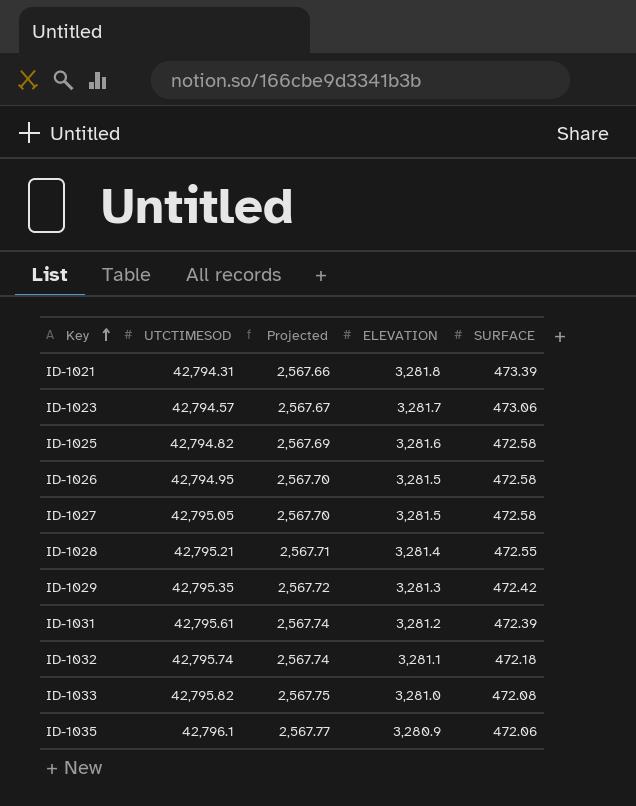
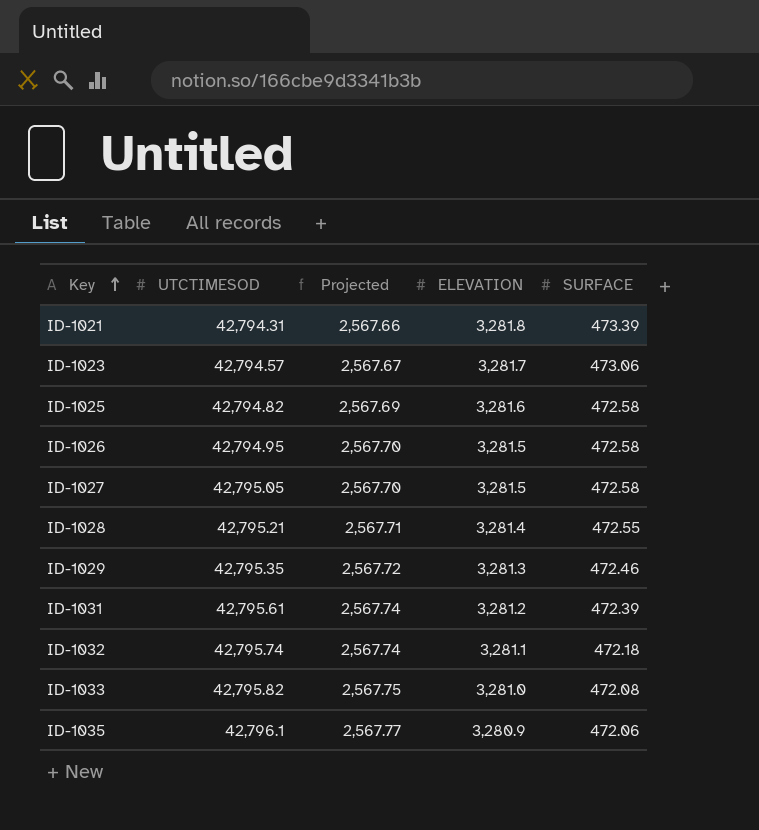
ID-1029 | SURFACE: 472.42 -> 472.46

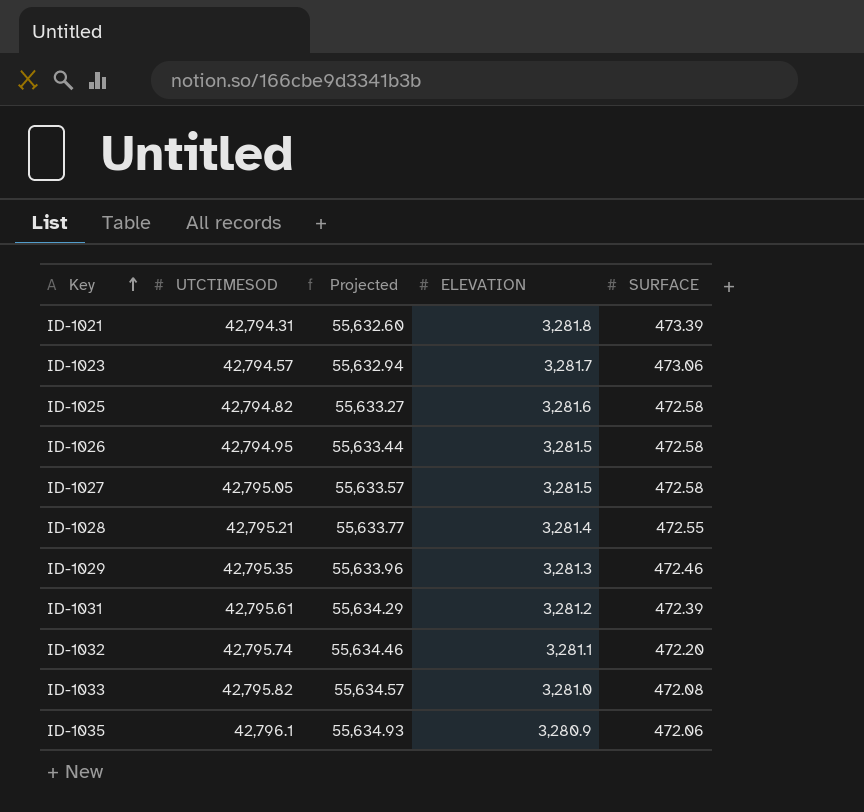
column Projected | formula: [UTCTIMESOD] * 0.06 -> [UTCTIMESOD] * 1.3
ID-1032 | SURFACE: 472.18 -> 472.20

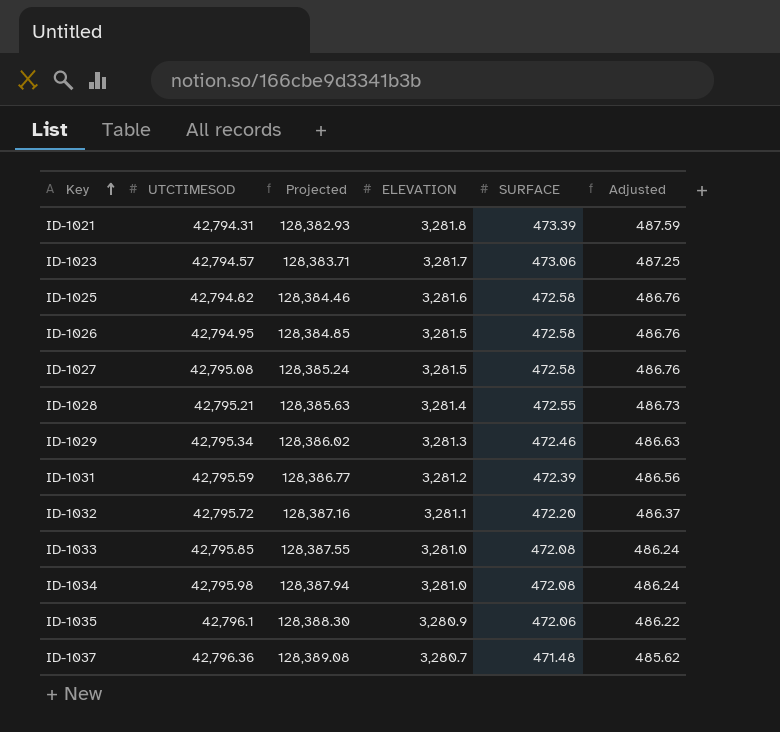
column Projected | formula: [UTCTIMESOD] * 1.3 -> [UTCTIMESOD] * 3
column Adjusted | formula: none -> [SURFACE] * 1.03
ID-1027 | UTCTIMESOD: 42,795.05 -> 42,795.08
ID-1029 | UTCTIMESOD: 42,795.35 -> 42,795.34
ID-1031 | UTCTIMESOD: 42,795.61 -> 42,795.59
ID-1032 | UTCTIMESOD: 42,795.74 -> 42,795.72
ID-1033 | UTCTIMESOD: 42,795.82 -> 42,795.85
row ID-1034: none -> 42,795.98 | 128,387.94 | 3,281.0 | 472.08 | 486.24
row ID-1037: none -> 42,796.36 | 128,389.08 | 3,280.7 | 471.48 | 485.62

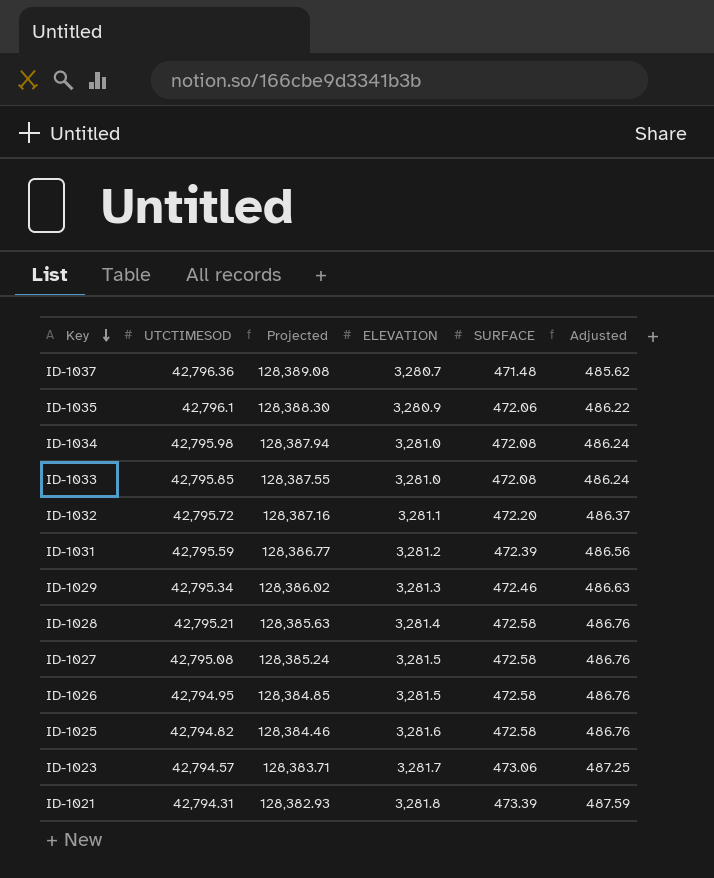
row order: Key ascending -> Key descending
ID-1028 | SURFACE: 472.55 -> 472.58
ID-1028 | Adjusted: 486.73 -> 486.76

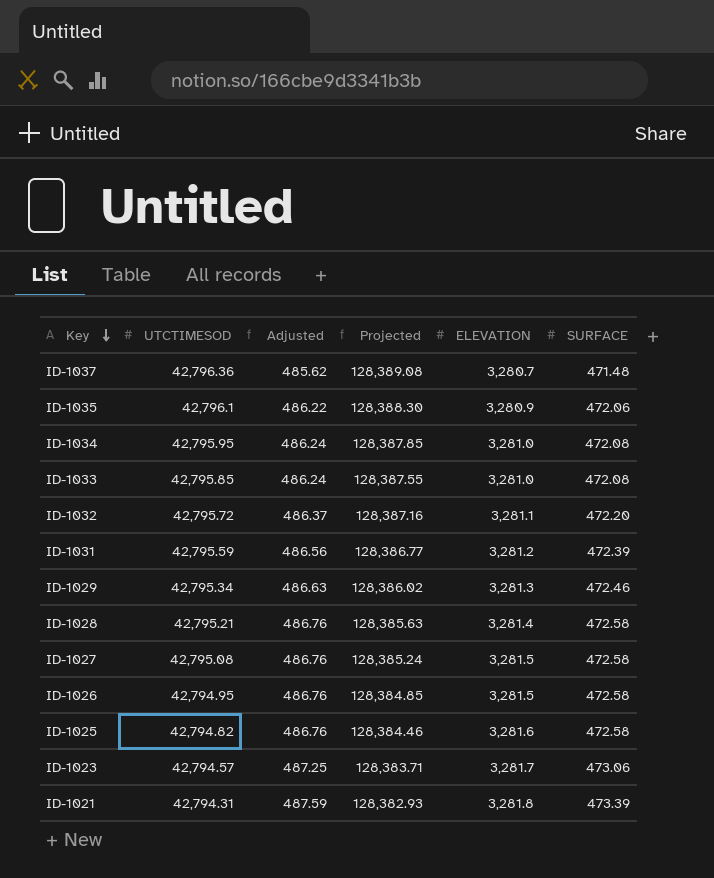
column Adjusted | position: 6 -> 3
ID-1034 | UTCTIMESOD: 42,795.98 -> 42,795.95
ID-1034 | Projected: 128,387.94 -> 128,387.85

